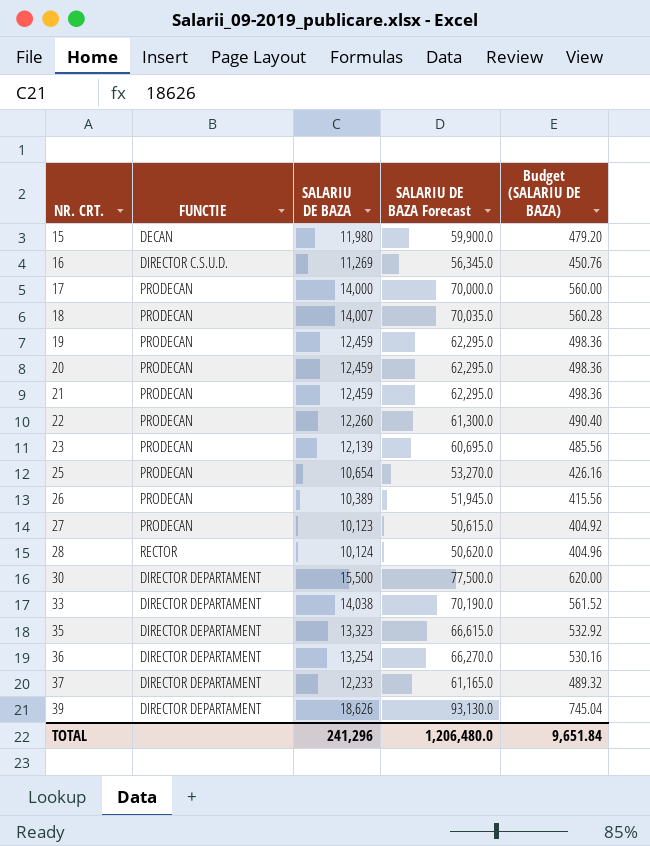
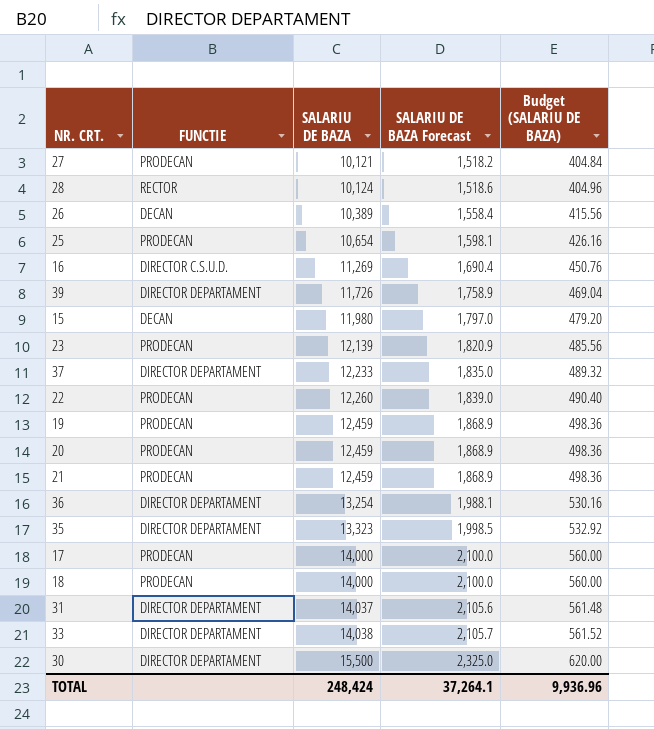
row order: NR. CRT. ascending -> SALARIU DE BAZA ascending
column SALARIU DE BAZA Forecast | formula: [SALARIU DE BAZA] * 5 -> [SALARIU DE BAZA] * 0.15
27 | SALARIU DE BAZA: 10,123 -> 10,121
27 | Budget (SALARIU DE BAZA): 404.92 -> 404.84
26 | FUNCTIE: PRODECAN -> DECAN
39 | SALARIU DE BAZA: 18,626 -> 11,726
39 | Budget (SALARIU DE BAZA): 745.04 -> 469.04
18 | SALARIU DE BAZA: 14,007 -> 14,000
18 | Budget (SALARIU DE BAZA): 560.28 -> 560.00
row 31: none -> DIRECTOR DEPARTAMENT | 14,037 | 2,105.6 | 561.48
TOTAL | SALARIU DE BAZA: 241,296 -> 248,424
TOTAL | SALARIU DE BAZA Forecast: 1,206,480.0 -> 37,264.1
TOTAL | Budget (SALARIU DE BAZA): 9,651.84 -> 9,936.96

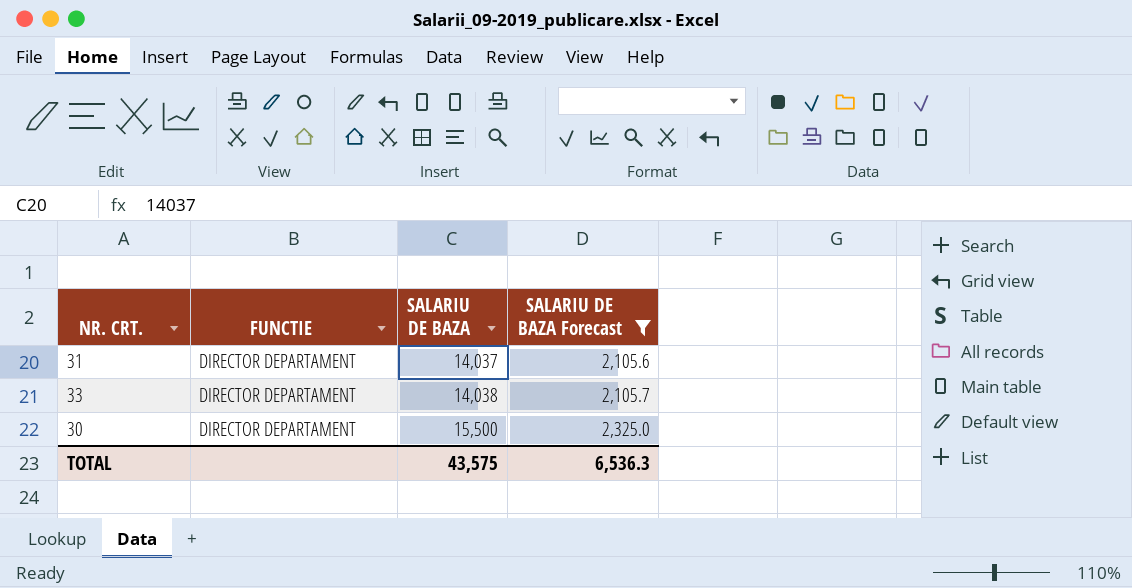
filter: none -> SALARIU DE BAZA Forecast >= 2,105.6
column Budget (SALARIU DE BAZA) | formula: [SALARIU DE BAZA] * 0.04 -> none
TOTAL | SALARIU DE BAZA: 248,424 -> 43,575
TOTAL | SALARIU DE BAZA Forecast: 37,264.1 -> 6,536.3

